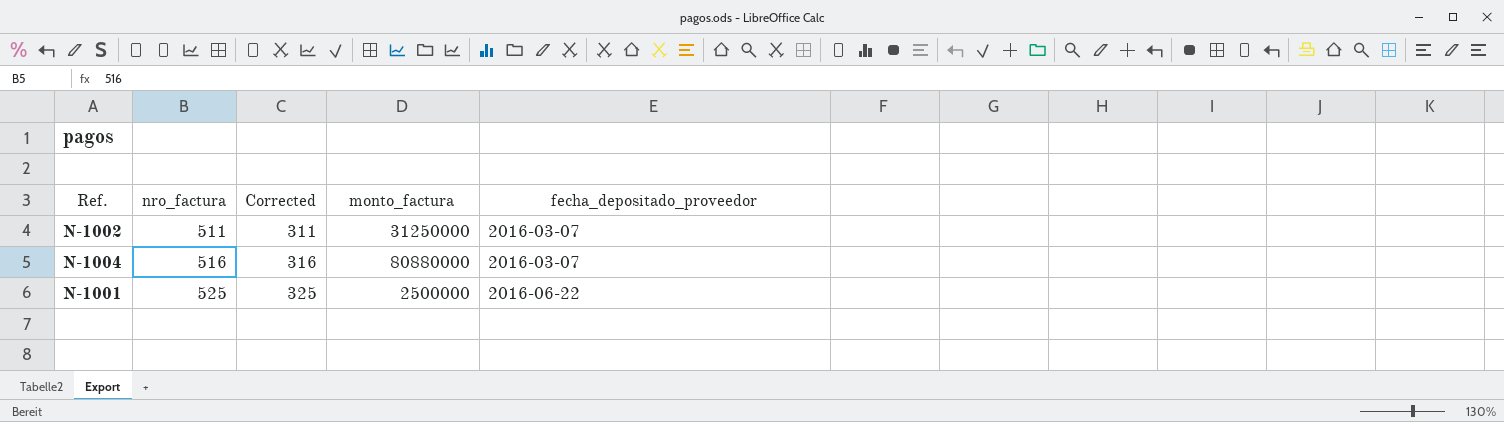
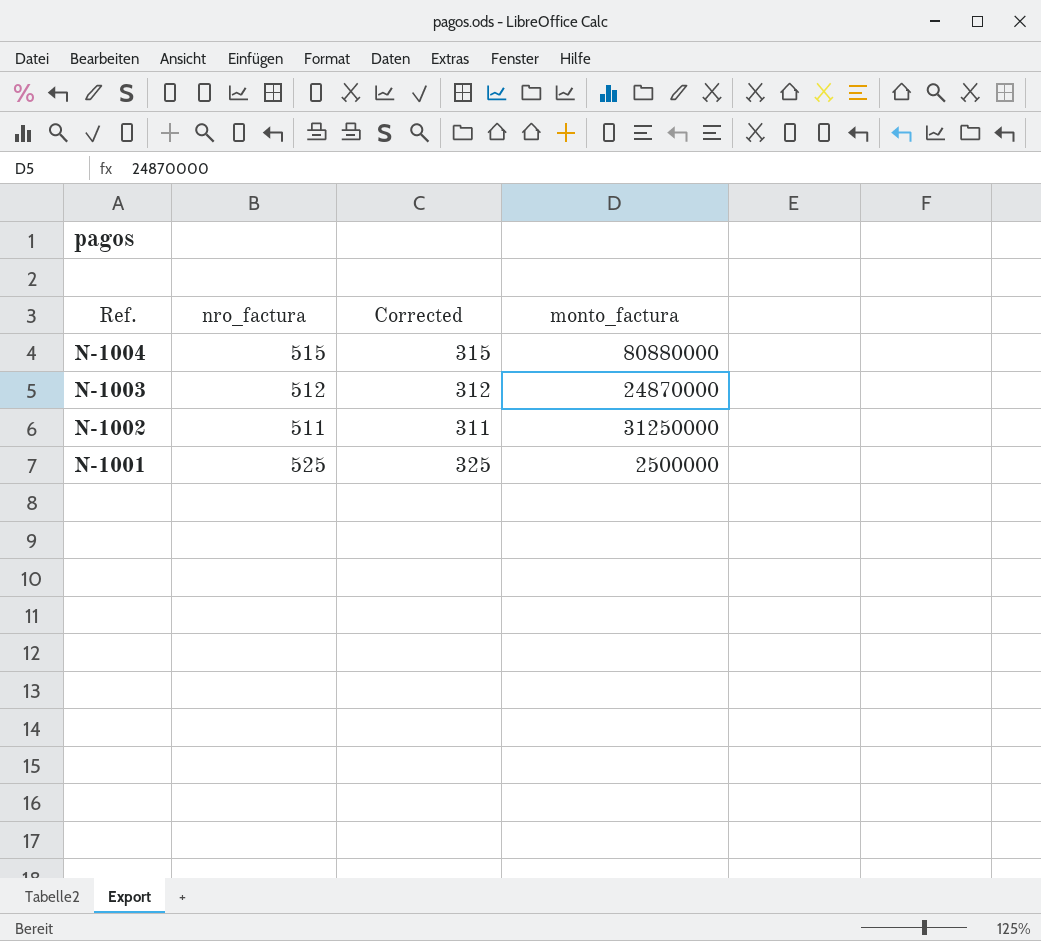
row order: nro_factura ascending -> Ref. descending
column fecha_depositado_proveedor | position: 5 -> none
N-1004 | nro_factura: 516 -> 515
N-1004 | Corrected: 316 -> 315
row N-1003: none -> 512 | 312 | 24870000

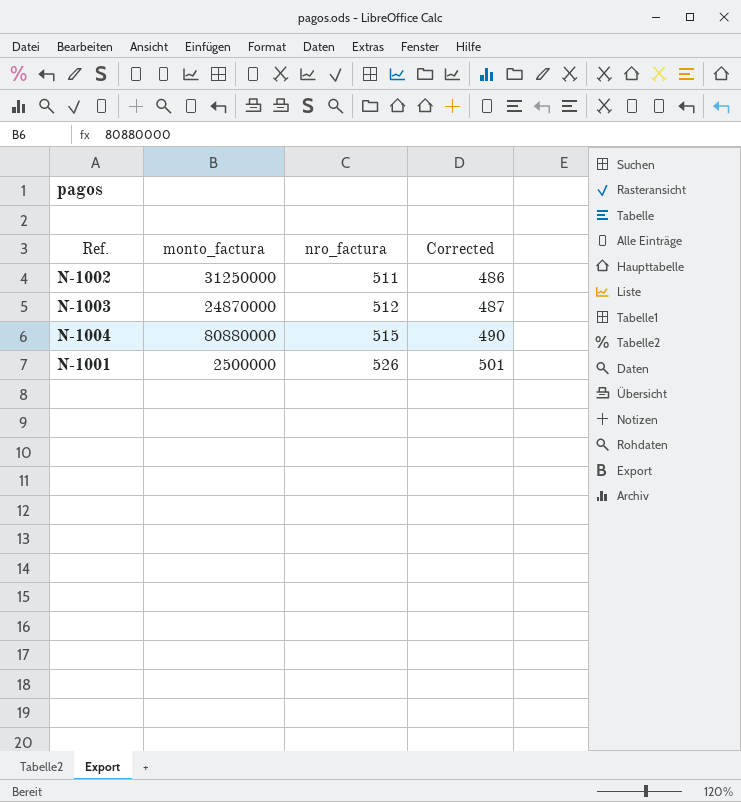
row order: Ref. descending -> nro_factura ascending
column monto_factura | position: 4 -> 2
column Corrected | formula: [nro_factura] - 200 -> [nro_factura] - 25
N-1001 | nro_factura: 525 -> 526

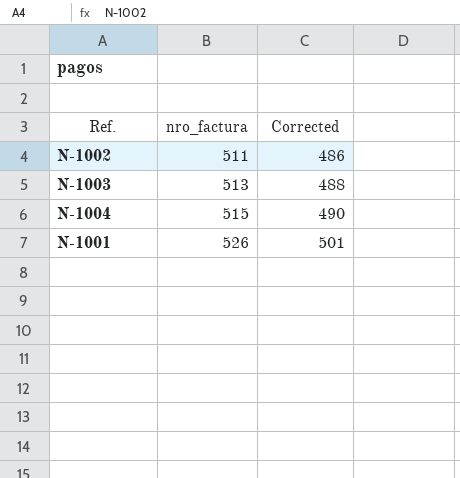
column monto_factura | position: 2 -> none
N-1003 | nro_factura: 512 -> 513
N-1003 | Corrected: 487 -> 488

